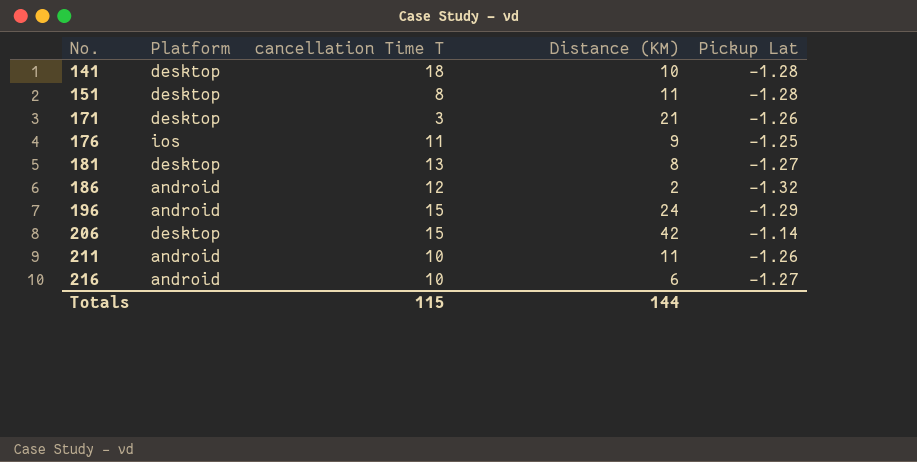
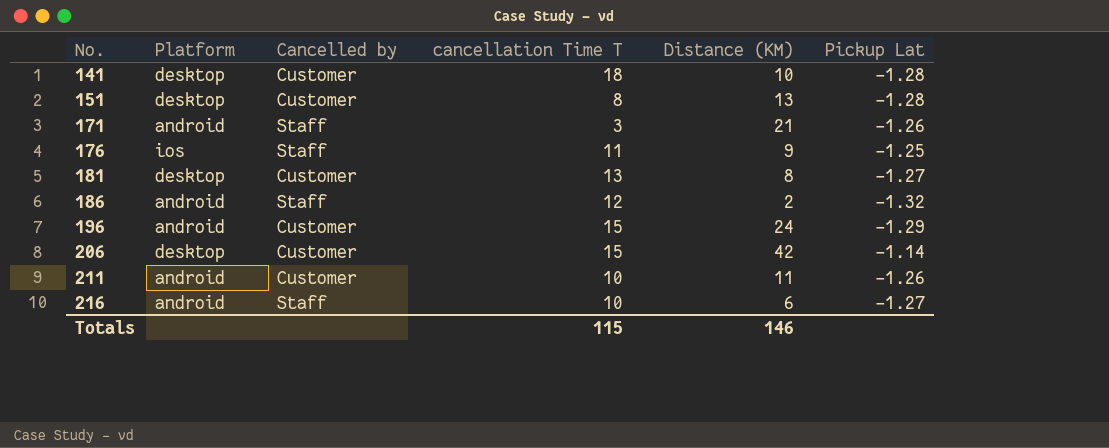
column Cancelled by | position: none -> 3
151 | Distance (KM): 11 -> 13
171 | Platform: desktop -> android
Totals | Distance (KM): 144 -> 146

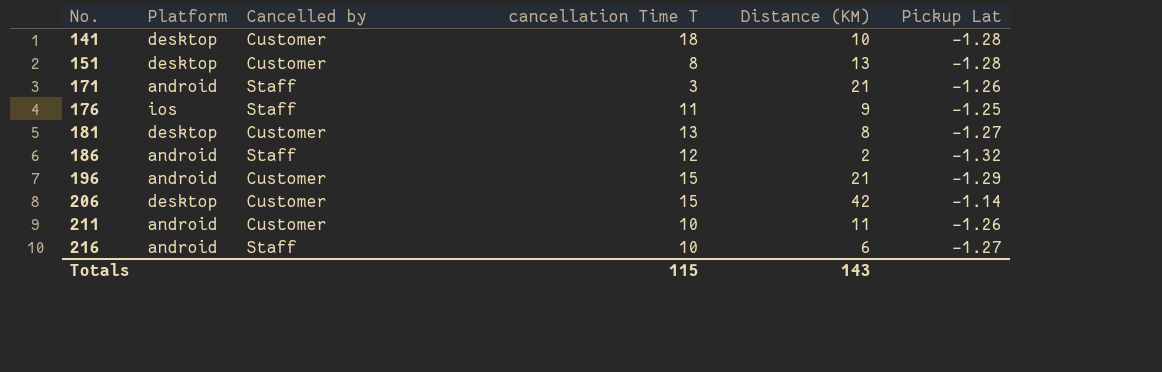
196 | Distance (KM): 24 -> 21
Totals | Distance (KM): 146 -> 143

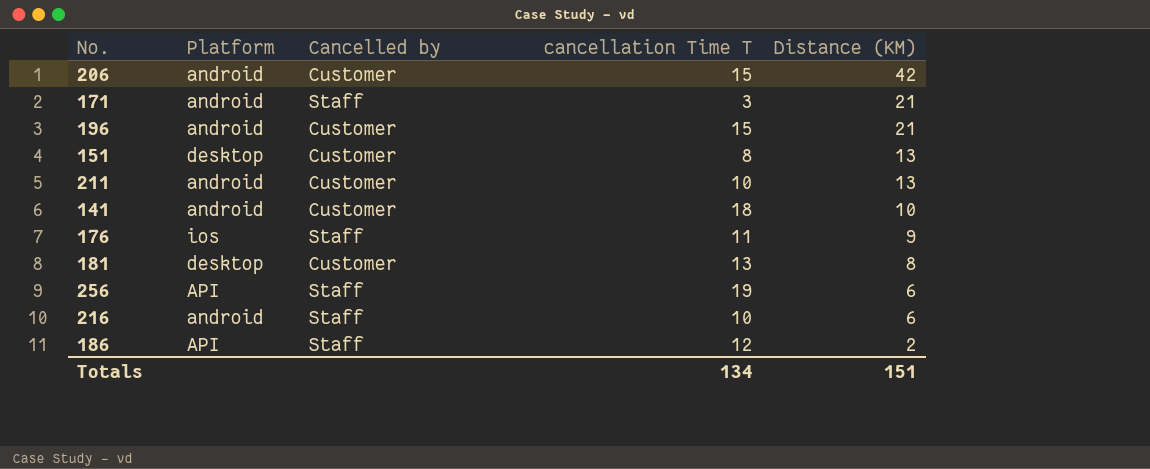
row order: No. ascending -> Distance (KM) descending
column Pickup Lat | position: 6 -> none
206 | Platform: desktop -> android
211 | Distance (KM): 11 -> 13
141 | Platform: desktop -> android
row 256: none -> API | Staff | 19 | 6
186 | Platform: android -> API
Totals | cancellation Time T: 115 -> 134
Totals | Distance (KM): 143 -> 151

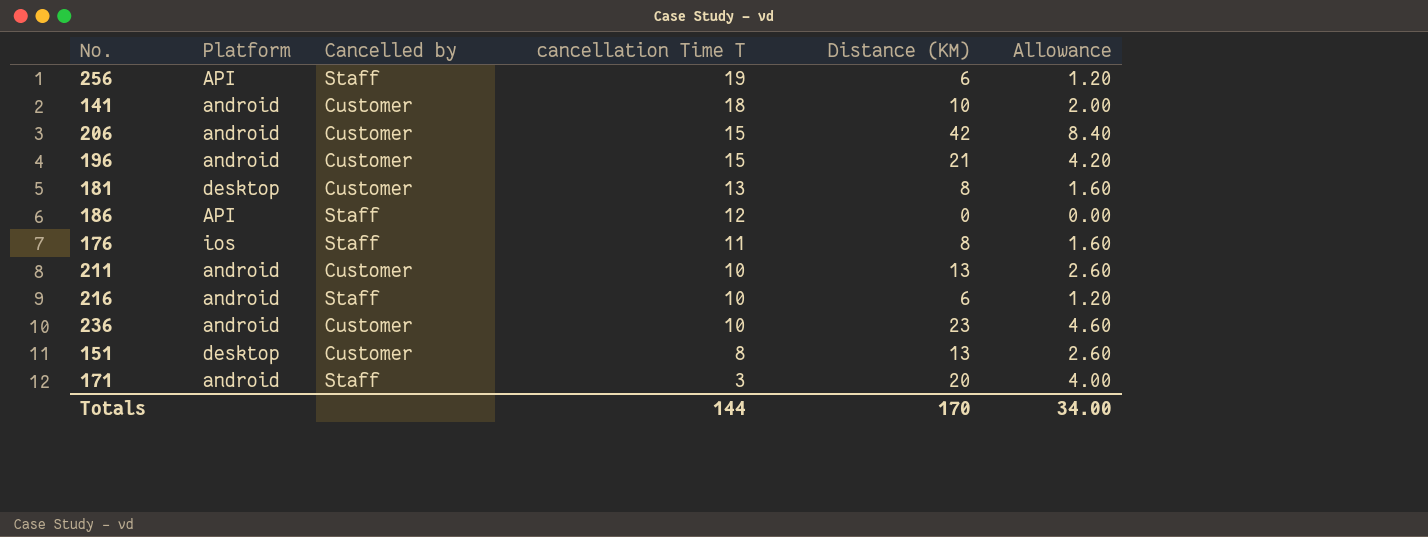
row order: Distance (KM) descending -> cancellation Time T descending
column Allowance | formula: none -> [Distance (KM)] * 0.2
186 | Distance (KM): 2 -> 0
176 | Distance (KM): 9 -> 8
row 236: none -> android | Customer | 10 | 23 | 4.60
171 | Distance (KM): 21 -> 20
Totals | cancellation Time T: 134 -> 144
Totals | Distance (KM): 151 -> 170

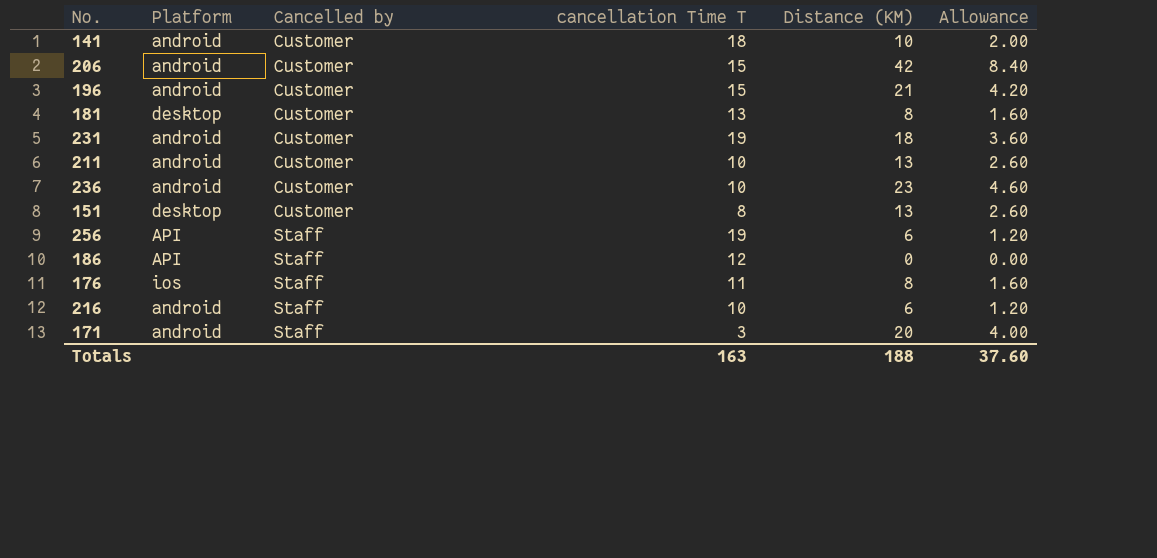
row order: cancellation Time T descending -> Cancelled by ascending
row 231: none -> android | Customer | 19 | 18 | 3.60
Totals | cancellation Time T: 144 -> 163
Totals | Distance (KM): 170 -> 188
Totals | Allowance: 34.00 -> 37.60

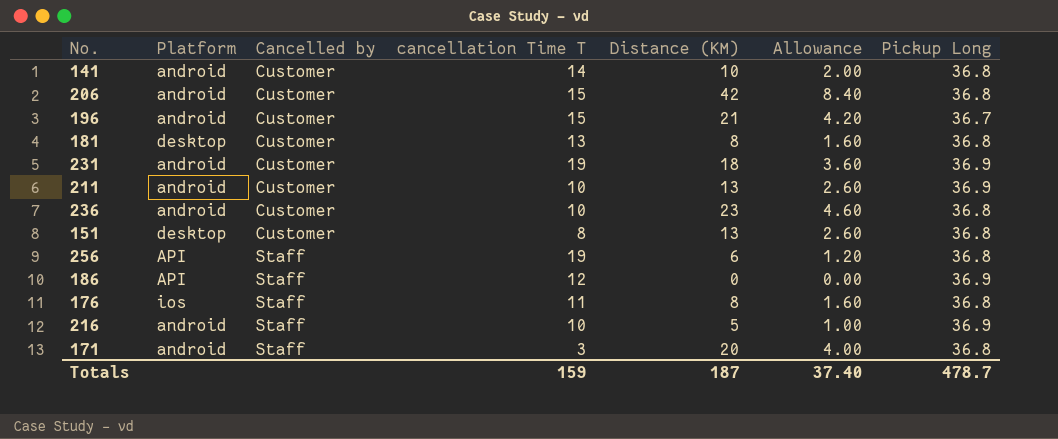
column Pickup Long | position: none -> 7
141 | cancellation Time T: 18 -> 14
216 | Distance (KM): 6 -> 5
216 | Allowance: 1.20 -> 1.00
Totals | cancellation Time T: 163 -> 159
Totals | Distance (KM): 188 -> 187
Totals | Allowance: 37.60 -> 37.40

